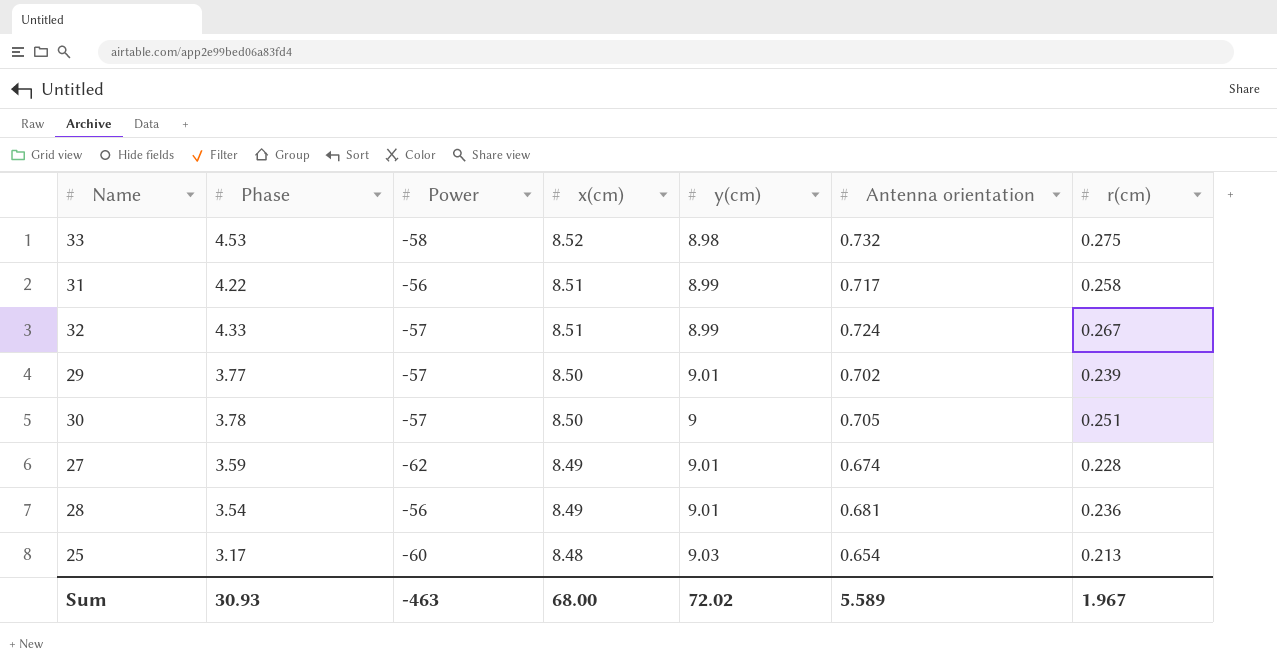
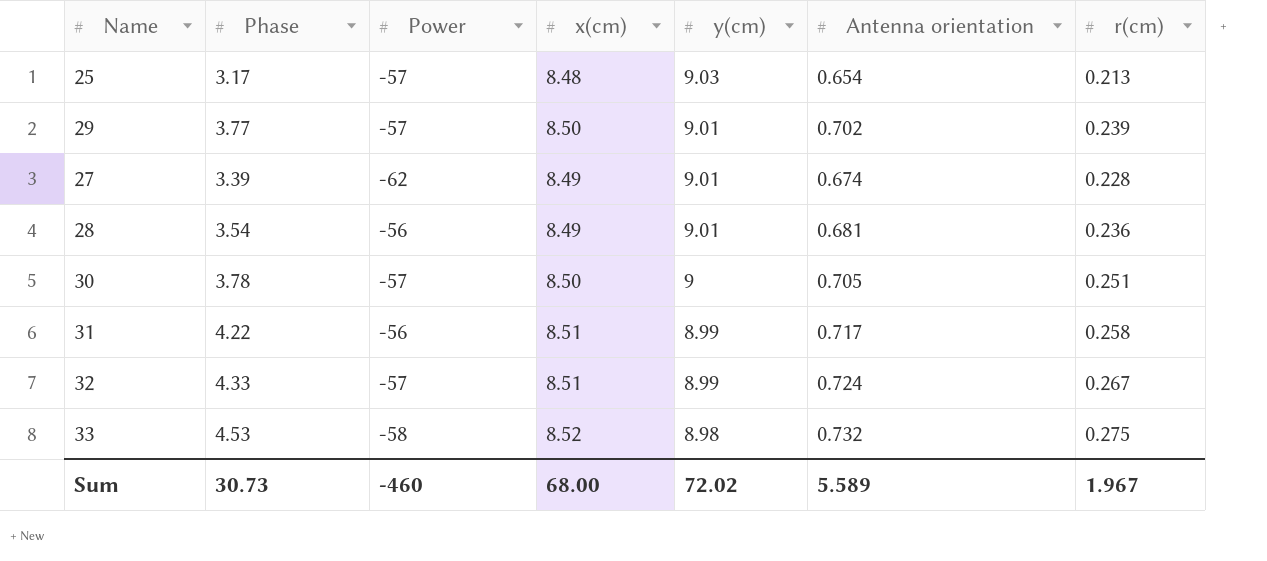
row order: x(cm) descending -> y(cm) descending
25 | Power: -60 -> -57
27 | Phase: 3.59 -> 3.39
Sum | Phase: 30.93 -> 30.73
Sum | Power: -463 -> -460

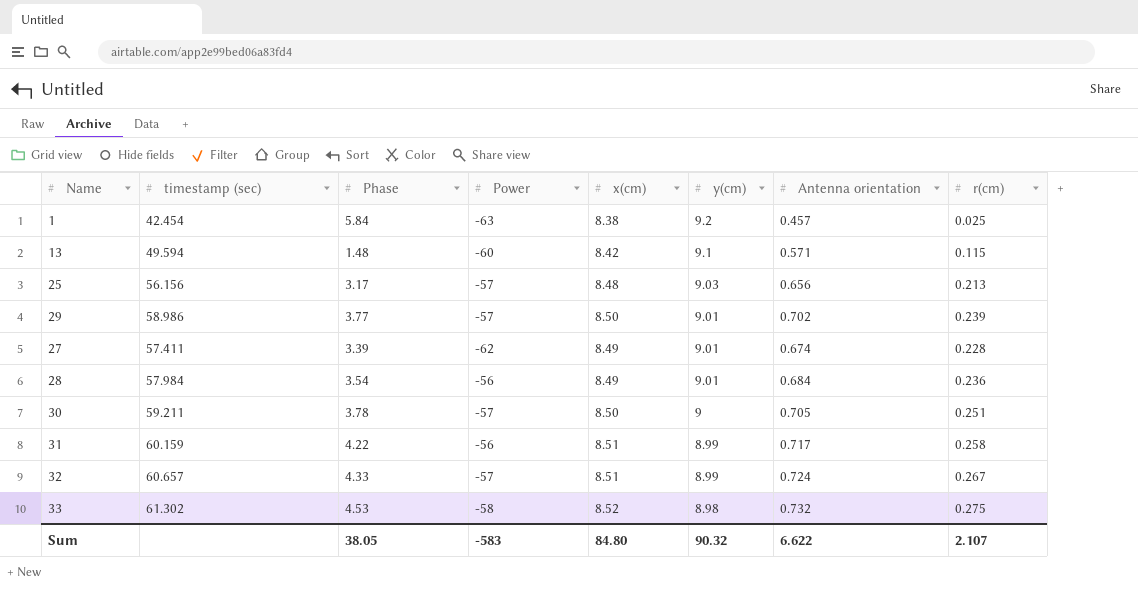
column timestamp (sec) | position: none -> 2
row 1: none -> 42.454 | 5.84 | -63 | 8.38 | 9.2 | 0.457 | 0.025
row 13: none -> 49.594 | 1.48 | -60 | 8.42 | 9.1 | 0.571 | 0.115
25 | Antenna orientation: 0.654 -> 0.656
28 | Antenna orientation: 0.681 -> 0.684
Sum | Phase: 30.73 -> 38.05
Sum | Power: -460 -> -583
Sum | x(cm): 68.00 -> 84.80
Sum | y(cm): 72.02 -> 90.32
Sum | Antenna orientation: 5.589 -> 6.622
Sum | r(cm): 1.967 -> 2.107

